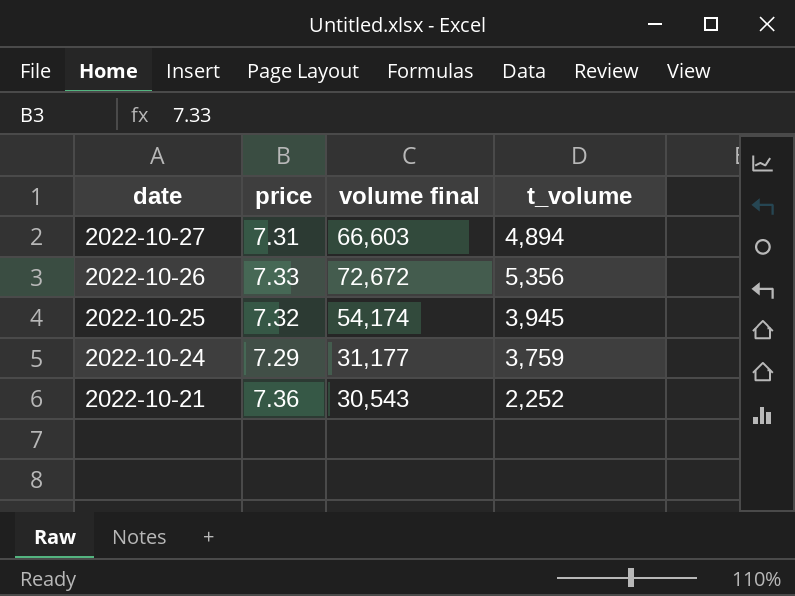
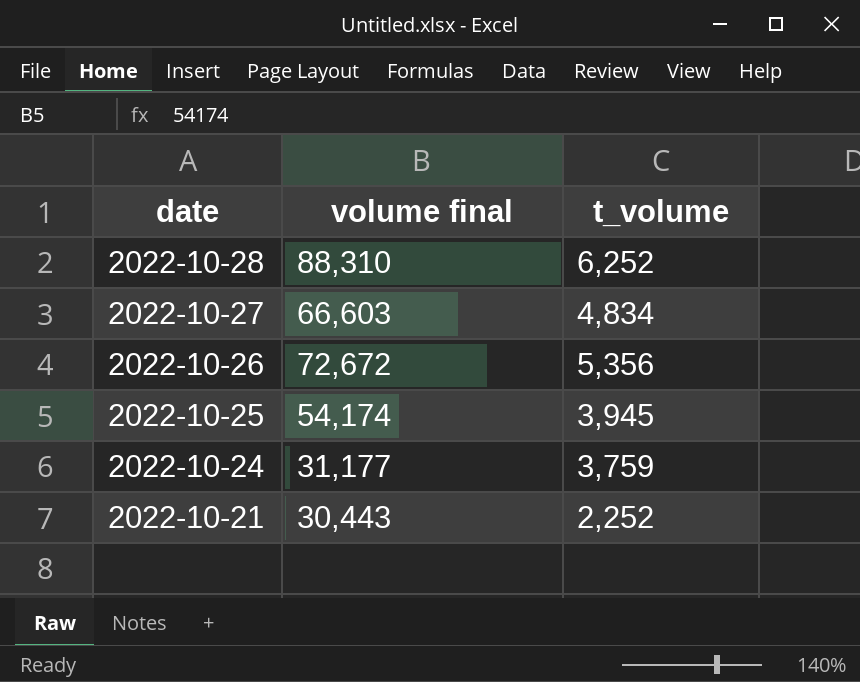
column price | position: 2 -> none
row 2022-10-28: none -> 88,310 | 6,252
2022-10-27 | t_volume: 4,894 -> 4,834
2022-10-21 | volume final: 30,543 -> 30,443

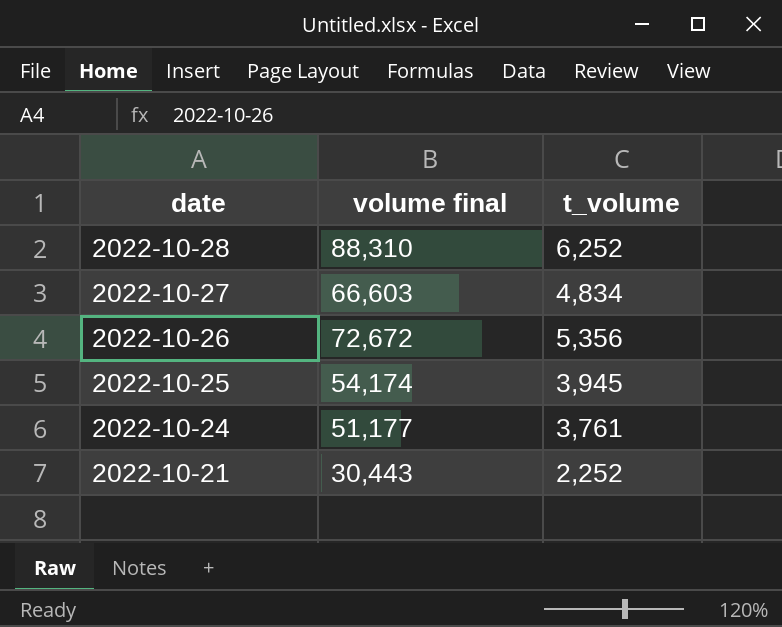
2022-10-24 | volume final: 31,177 -> 51,177
2022-10-24 | t_volume: 3,759 -> 3,761

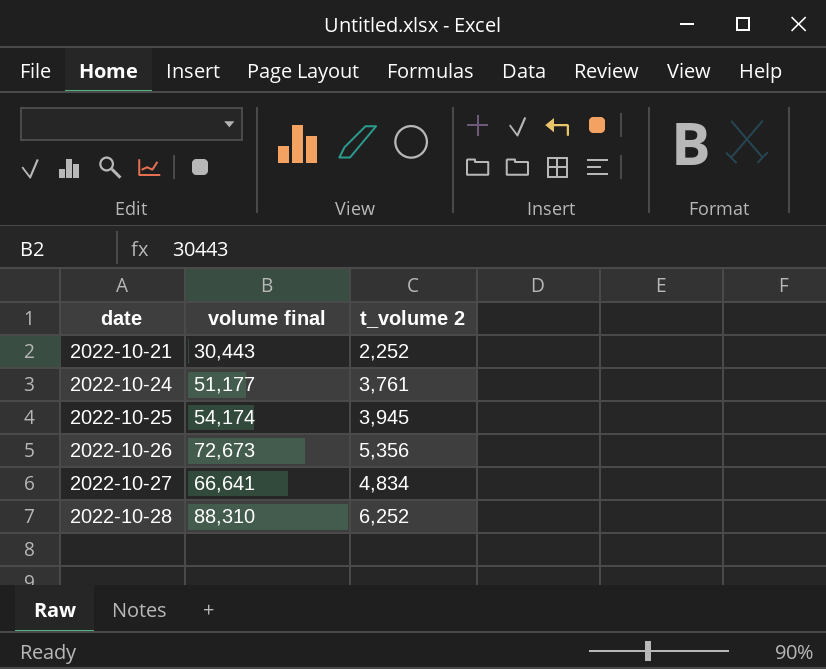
row order: date descending -> date ascending
column name: t_volume -> t_volume 2
2022-10-26 | volume final: 72,672 -> 72,673
2022-10-27 | volume final: 66,603 -> 66,641

